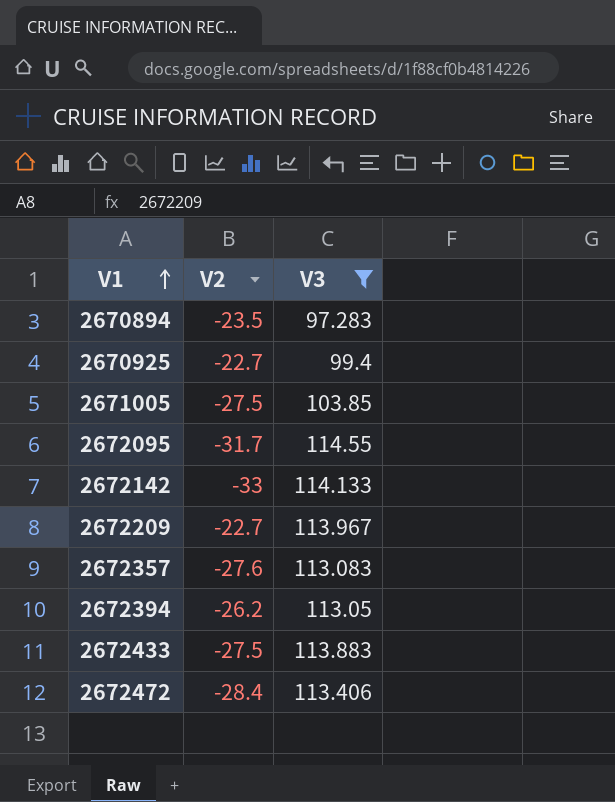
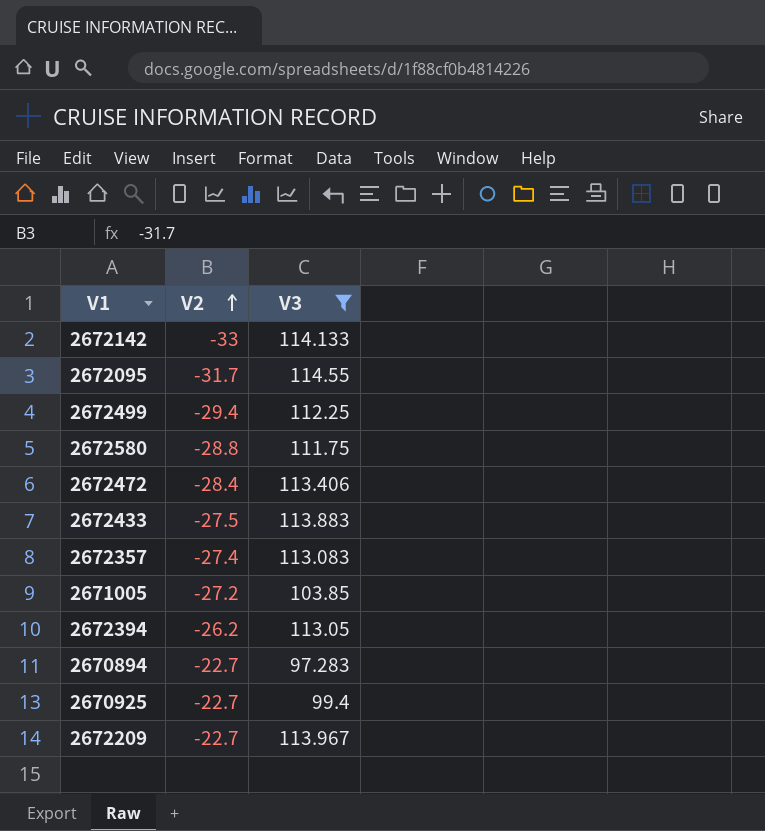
row order: V1 ascending -> V2 ascending
row 2672499: none -> -29.4 | 112.25
row 2672580: none -> -28.8 | 111.75
2672357 | V2: -27.6 -> -27.4
2671005 | V2: -27.5 -> -27.2
2670894 | V2: -23.5 -> -22.7

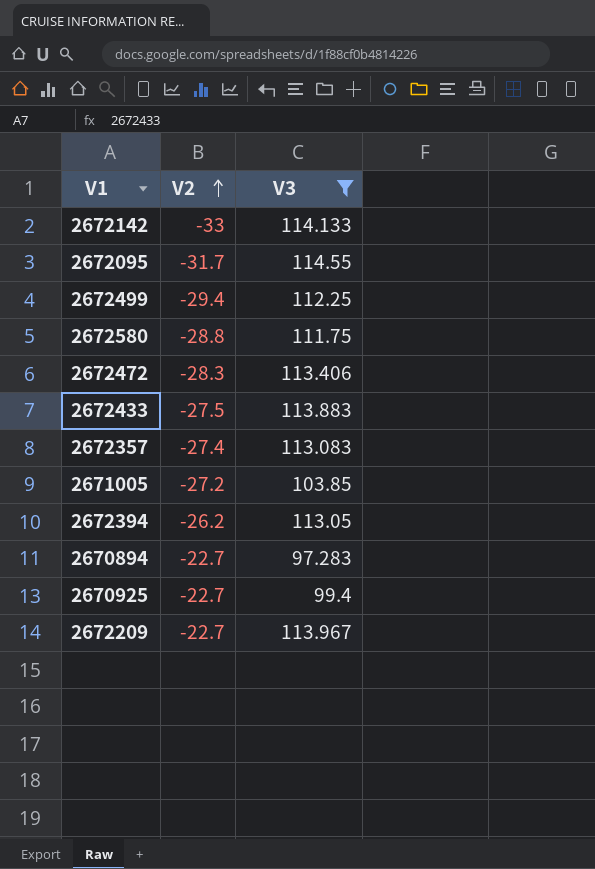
2672472 | V2: -28.4 -> -28.3

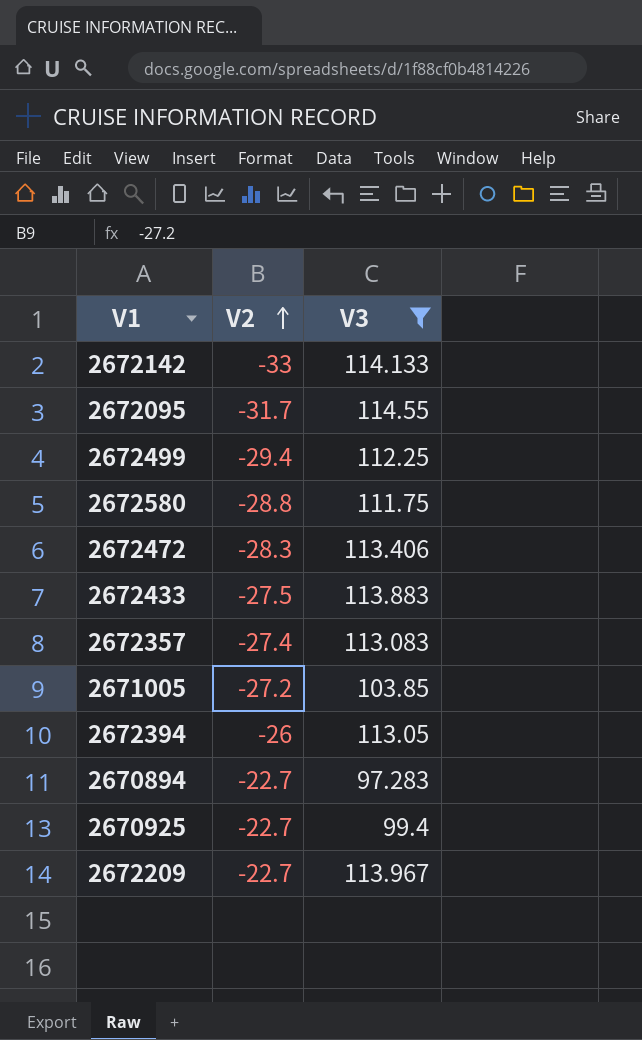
2672394 | V2: -26.2 -> -26

